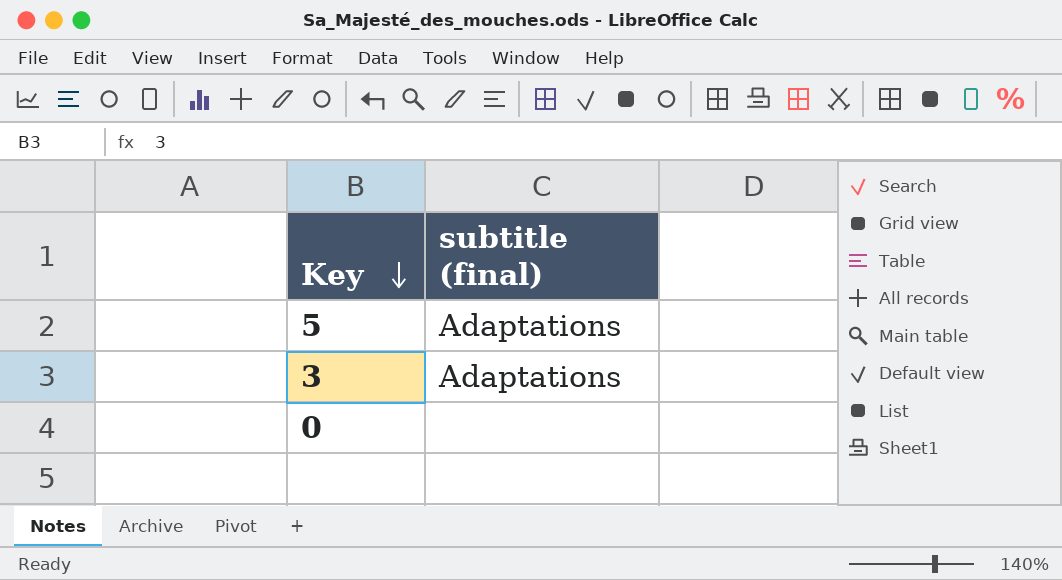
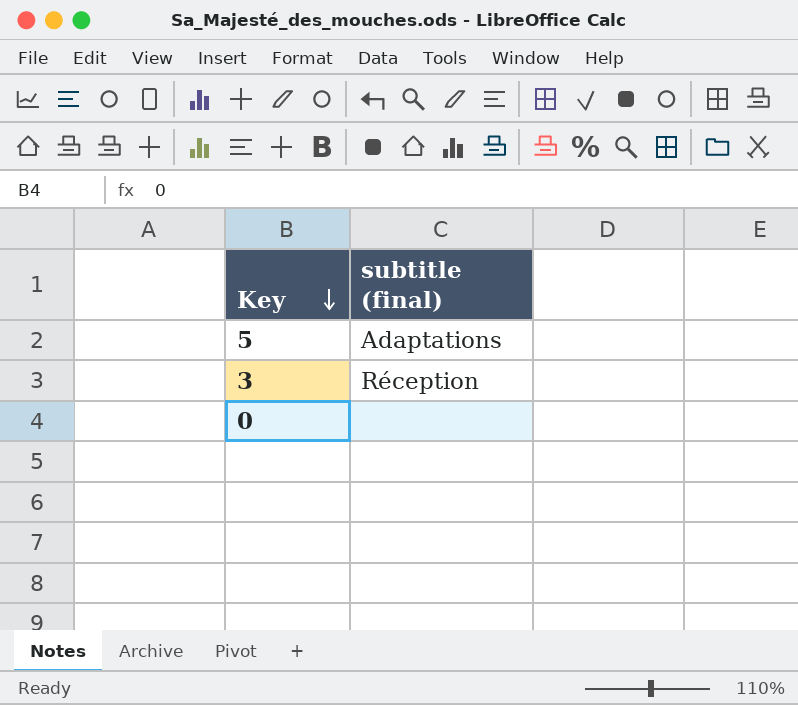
3 | subtitle (final): Adaptations -> Réception

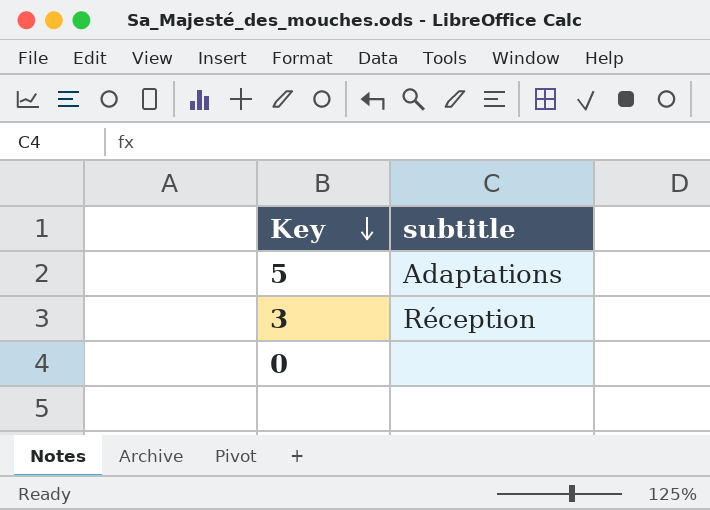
column name: subtitle (final) -> subtitle

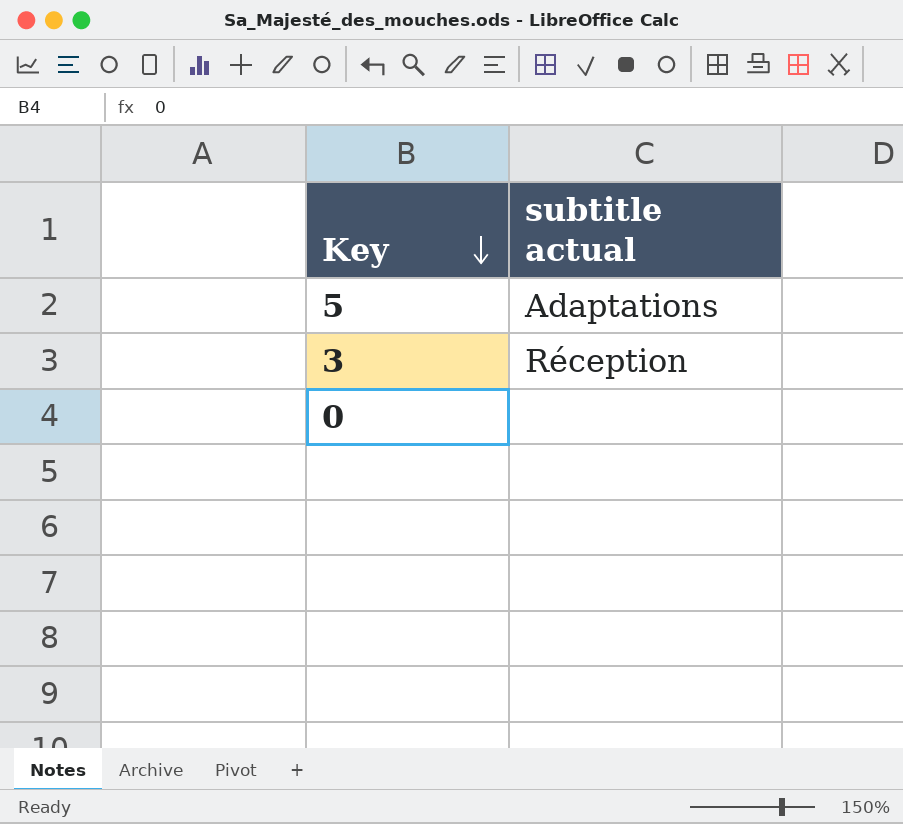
column name: subtitle -> subtitle actual

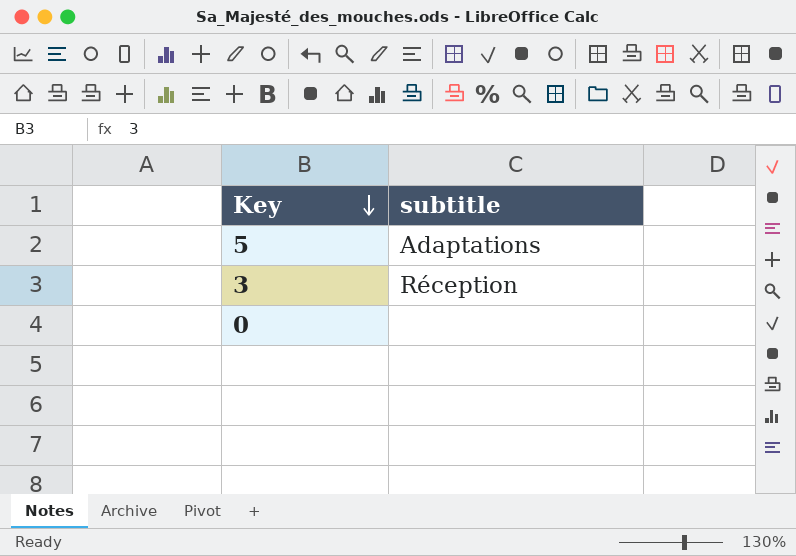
column name: subtitle actual -> subtitle

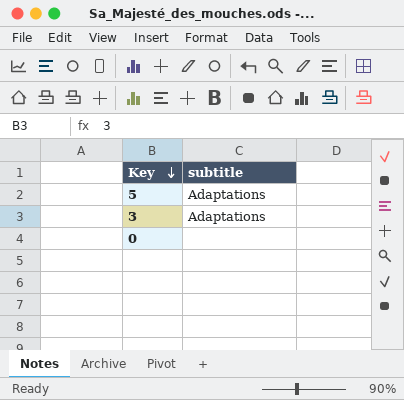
3 | subtitle: Réception -> Adaptations

